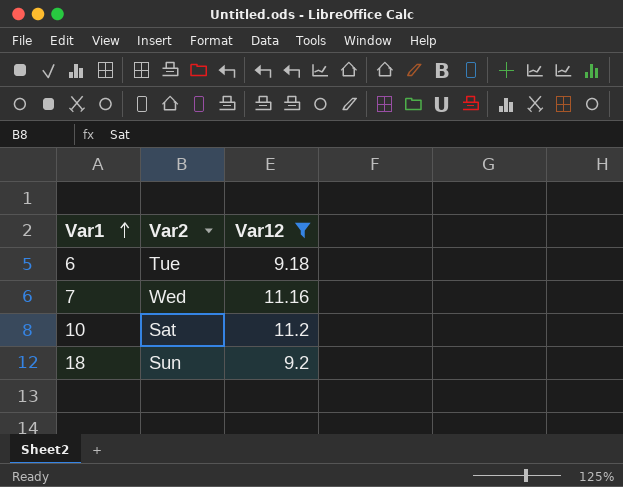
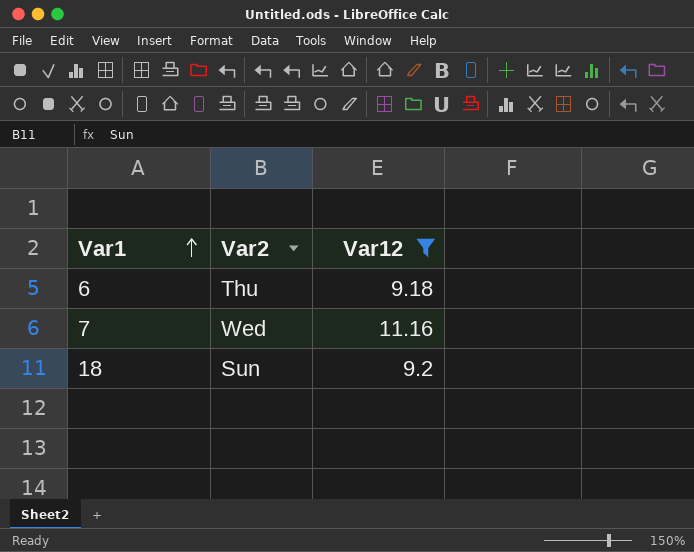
row 10: Sat | 11.2 -> none
6 | Var2: Tue -> Thu

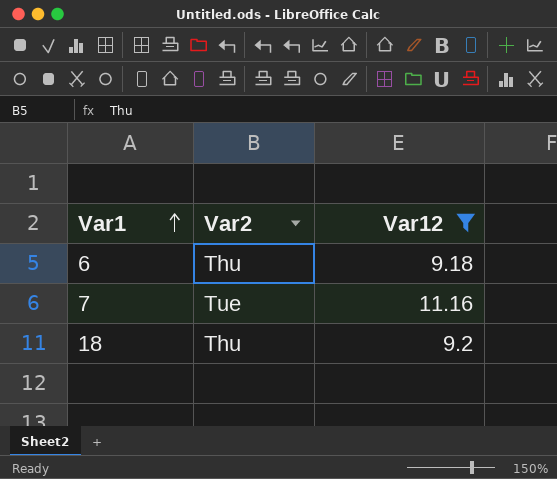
7 | Var2: Wed -> Tue
18 | Var2: Sun -> Thu

